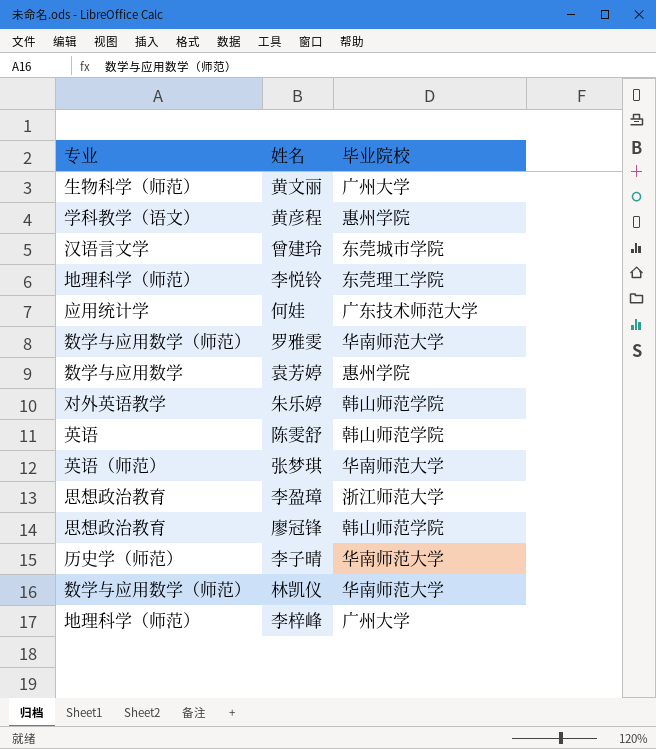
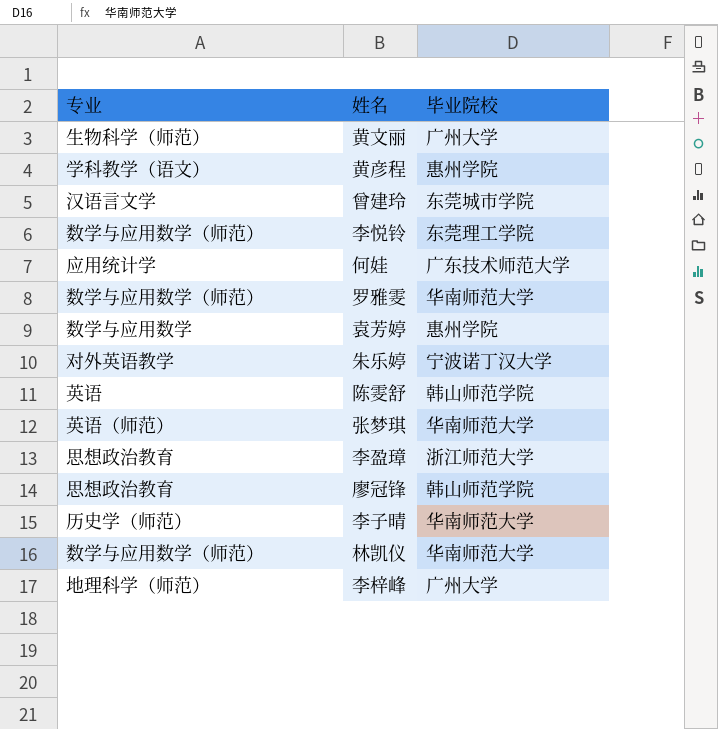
李悦铃 | 专业: 地理科学（师范） -> 数学与应用数学（师范）
朱乐婷 | 毕业院校: 韩山师范学院 -> 宁波诺丁汉大学

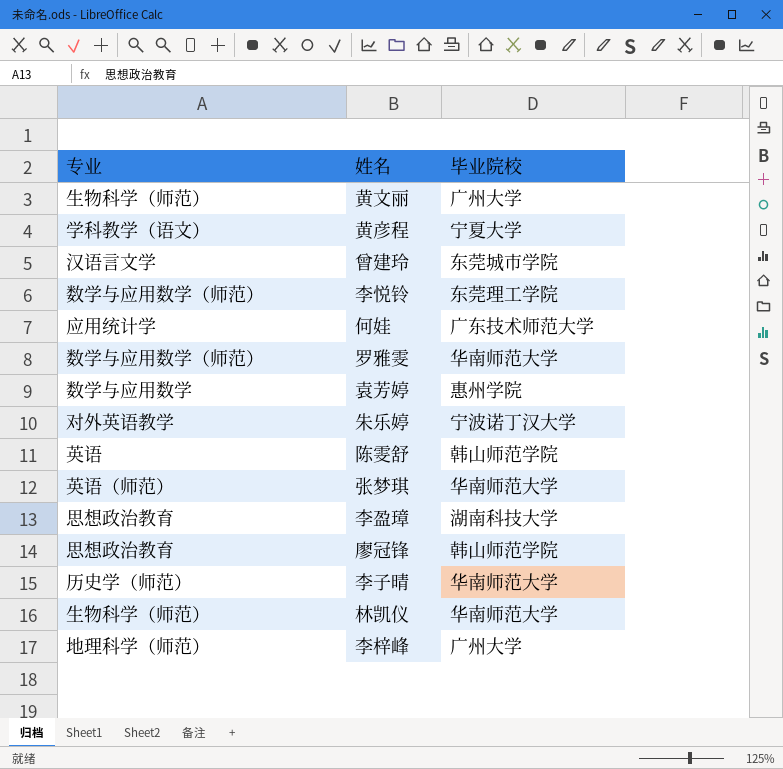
黄彦程 | 毕业院校: 惠州学院 -> 宁夏大学
李盈璋 | 毕业院校: 浙江师范大学 -> 湖南科技大学
林凯仪 | 专业: 数学与应用数学（师范） -> 生物科学（师范）

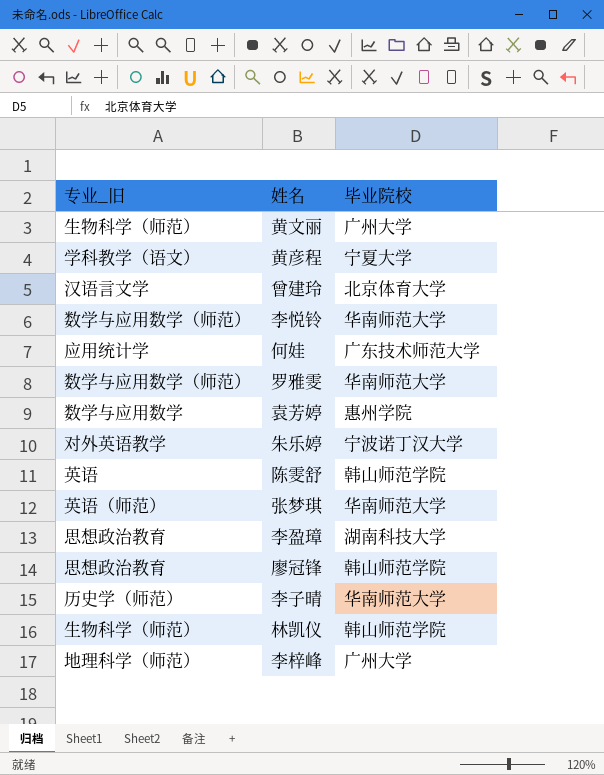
column name: 专业 -> 专业_旧
曾建玲 | 毕业院校: 东莞城市学院 -> 北京体育大学
李悦铃 | 毕业院校: 东莞理工学院 -> 华南师范大学
林凯仪 | 毕业院校: 华南师范大学 -> 韩山师范学院

